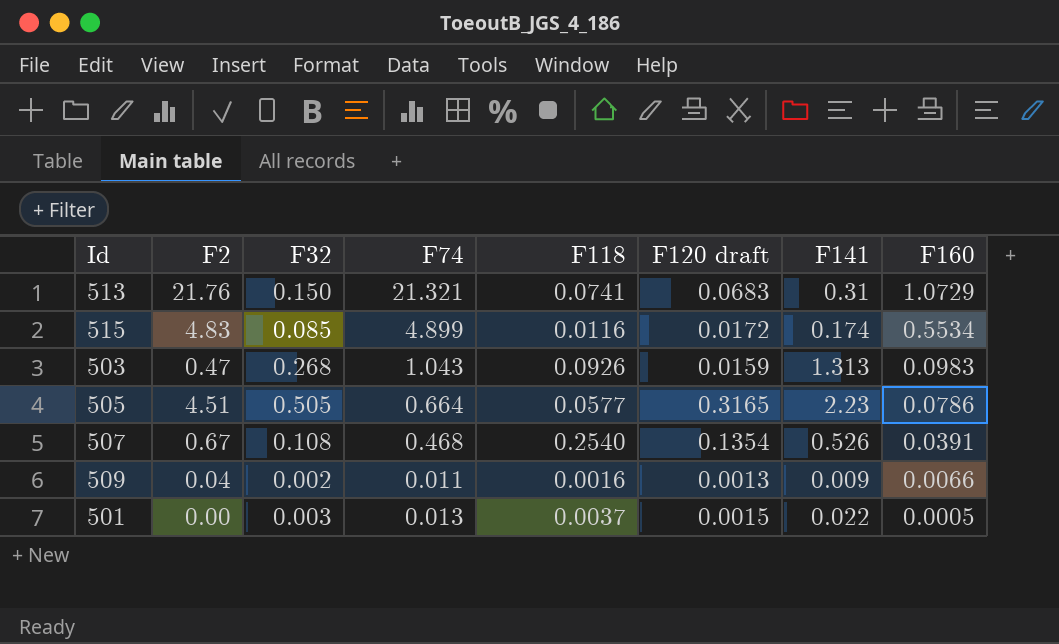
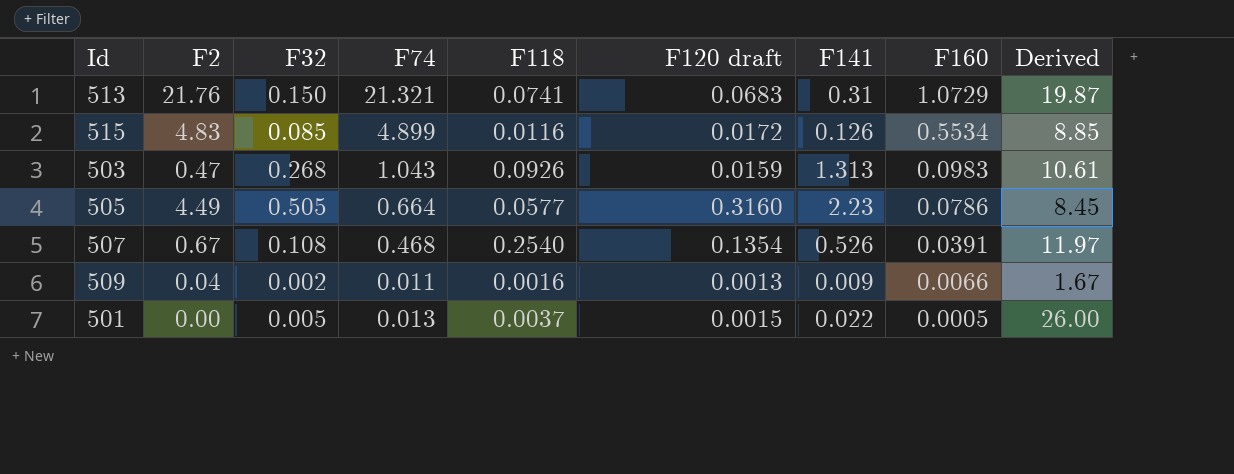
column Derived | formula: none -> [F74] / [F160]
515 | F141: 0.174 -> 0.126
505 | F2: 4.51 -> 4.49
505 | F120 draft: 0.3165 -> 0.3160
501 | F32: 0.003 -> 0.005

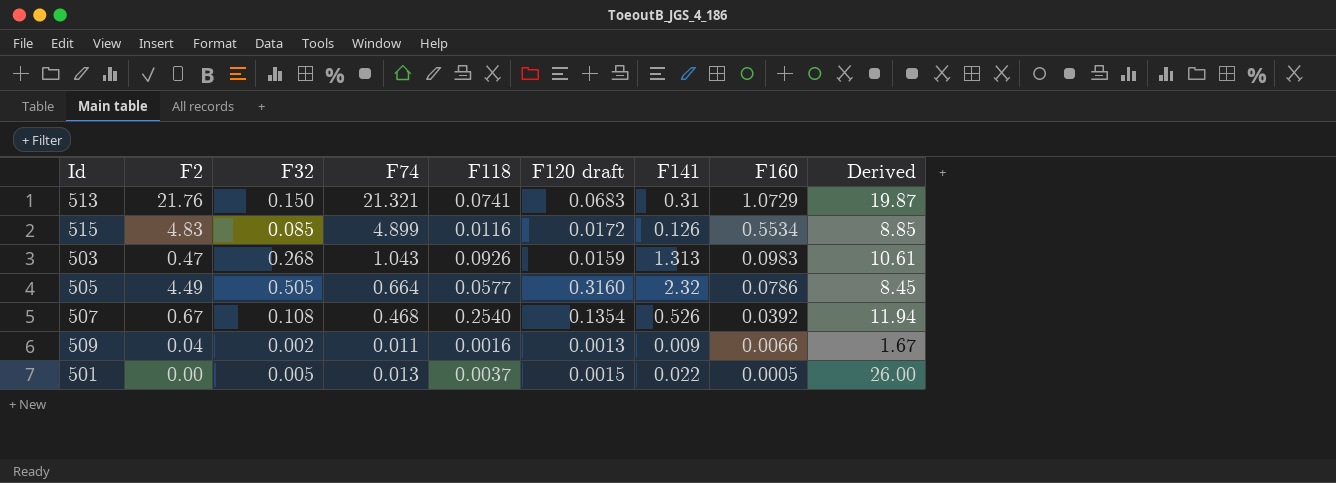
505 | F141: 2.23 -> 2.32
507 | F160: 0.0391 -> 0.0392
507 | Derived: 11.97 -> 11.94

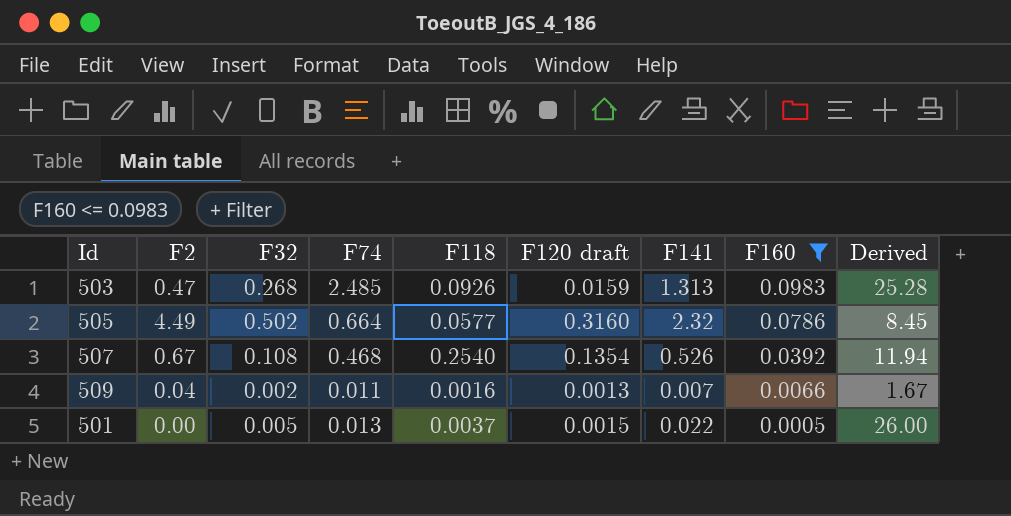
filter: none -> F160 <= 0.0983
503 | F74: 1.043 -> 2.485
503 | Derived: 10.61 -> 25.28
505 | F32: 0.505 -> 0.502
509 | F141: 0.009 -> 0.007

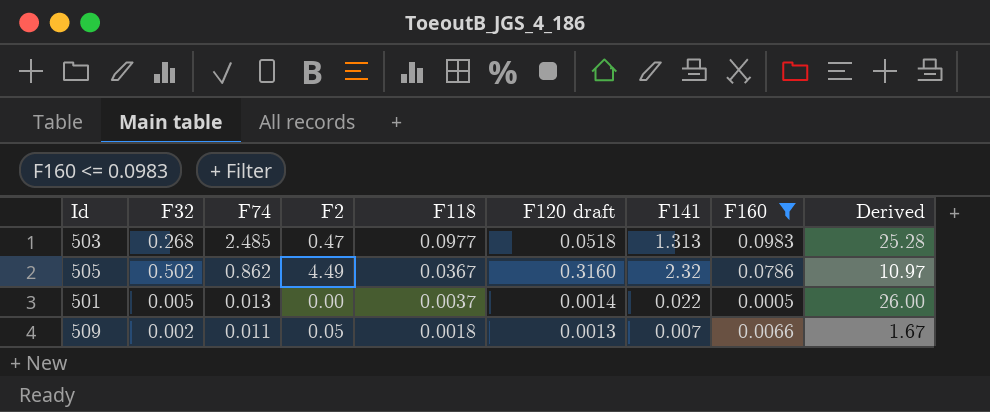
row order: F160 descending -> F74 descending
column F2 | position: 2 -> 4
row 507: 0.67 | 0.108 | 0.468 | 0.2540 | 0.1354 | 0.526 | 0.0392 | 11.94 -> none
503 | F118: 0.0926 -> 0.0977
503 | F120 draft: 0.0159 -> 0.0518
505 | F74: 0.664 -> 0.862
505 | F118: 0.0577 -> 0.0367
505 | Derived: 8.45 -> 10.97
501 | F120 draft: 0.0015 -> 0.0014
509 | F2: 0.04 -> 0.05
509 | F118: 0.0016 -> 0.0018

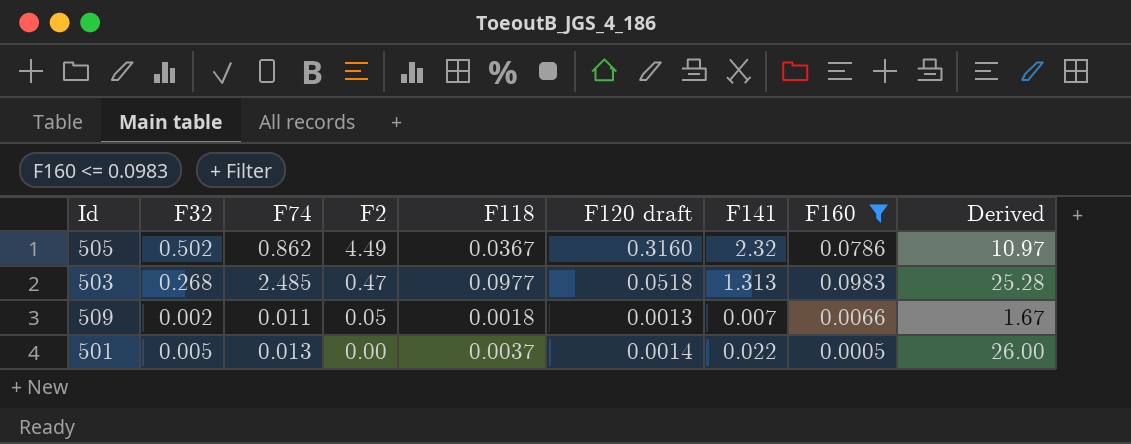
row order: F74 descending -> F2 descending

